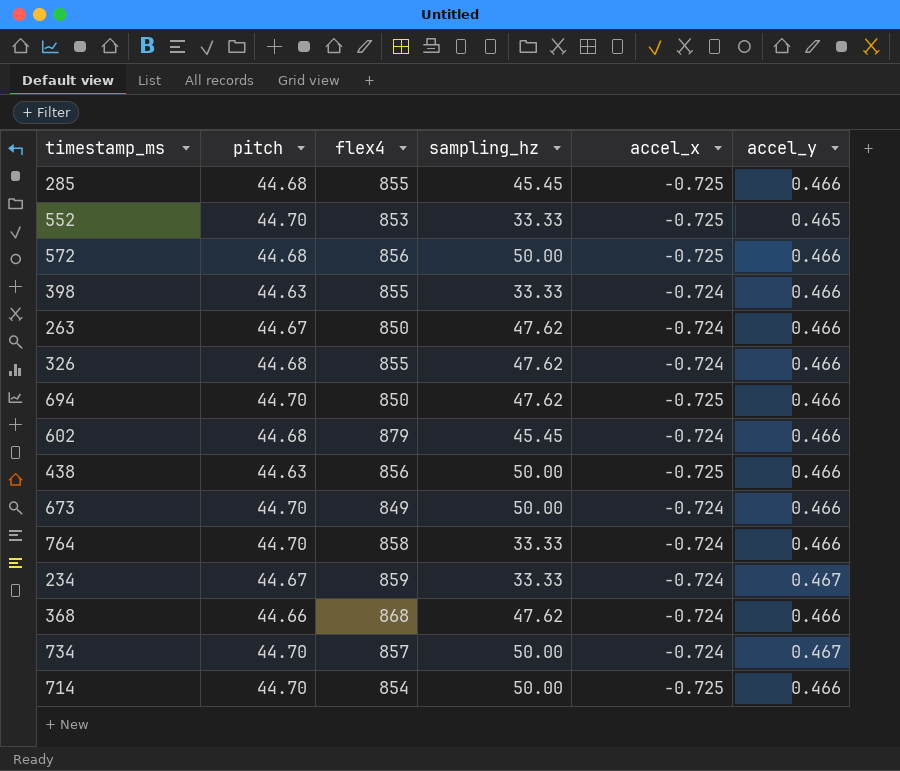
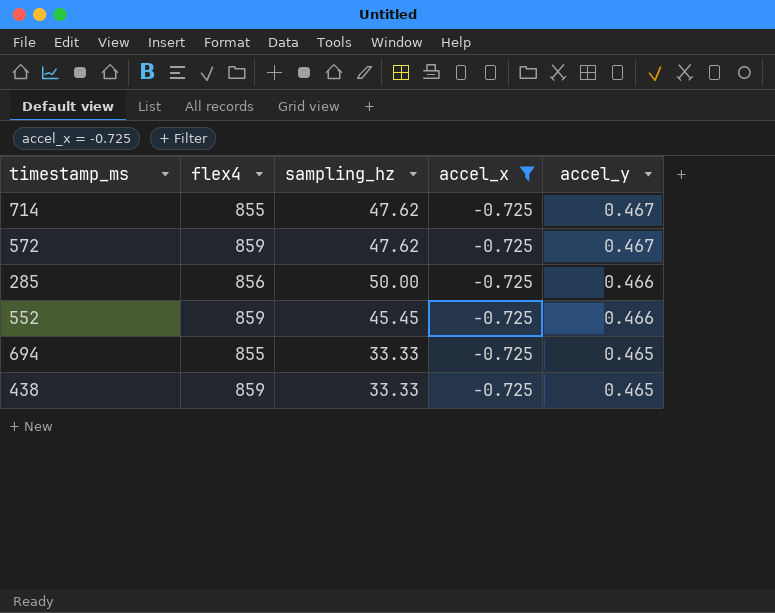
filter: none -> accel_x = -0.725
row order: none -> accel_y descending
column pitch | position: 2 -> none
714 | flex4: 854 -> 855
714 | sampling_hz: 50.00 -> 47.62
714 | accel_y: 0.466 -> 0.467
572 | flex4: 856 -> 859
572 | sampling_hz: 50.00 -> 47.62
572 | accel_y: 0.466 -> 0.467
285 | flex4: 855 -> 856
285 | sampling_hz: 45.45 -> 50.00
552 | flex4: 853 -> 859
552 | sampling_hz: 33.33 -> 45.45
552 | accel_y: 0.465 -> 0.466
694 | flex4: 850 -> 855
694 | sampling_hz: 47.62 -> 33.33
694 | accel_y: 0.466 -> 0.465
438 | flex4: 856 -> 859
438 | sampling_hz: 50.00 -> 33.33
438 | accel_y: 0.466 -> 0.465

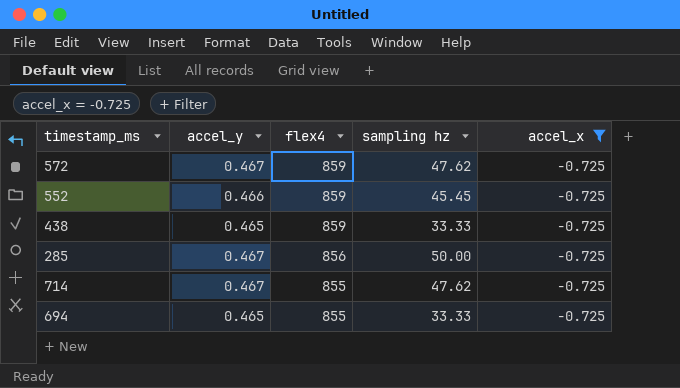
row order: accel_y descending -> flex4 descending
column accel_y | position: 5 -> 2
column name: sampling_hz -> sampling hz
285 | accel_y: 0.466 -> 0.467

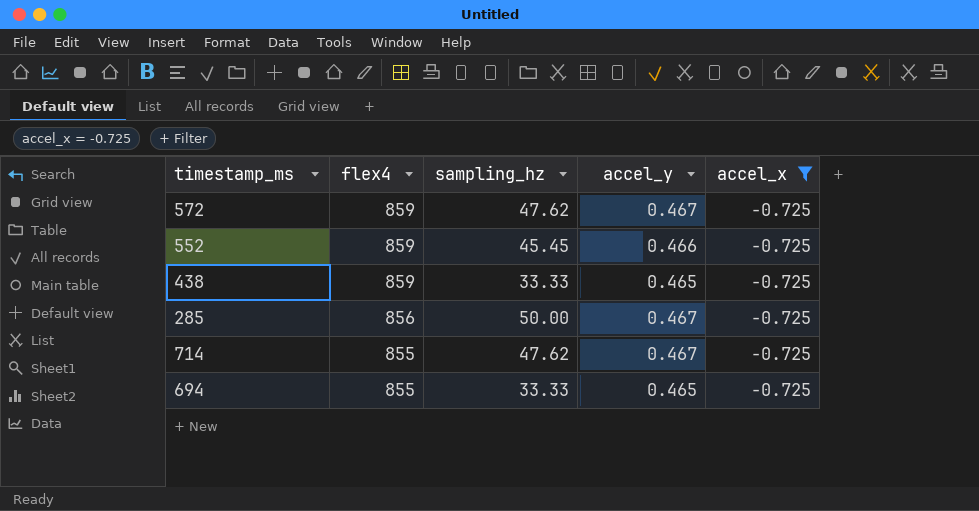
column name: sampling hz -> sampling_hz
column accel_y | position: 2 -> 4

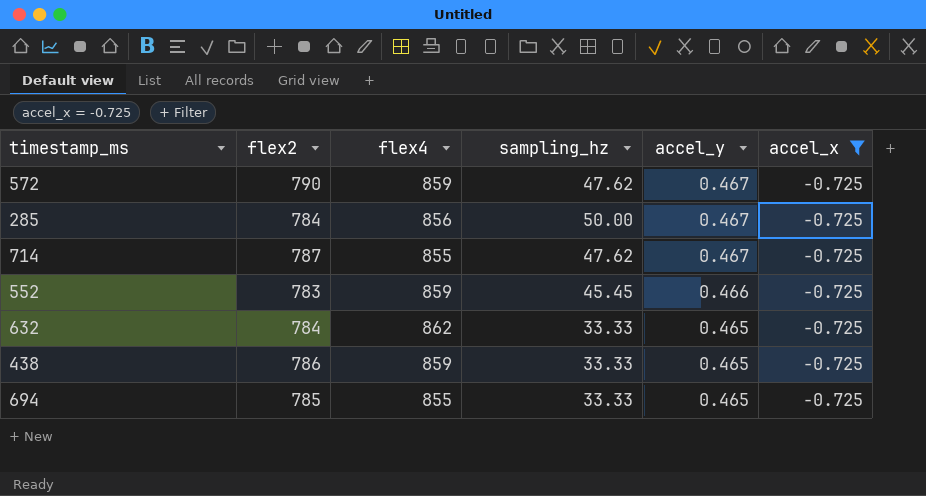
row order: flex4 descending -> accel_y descending
column flex2 | position: none -> 2
row 632: none -> 784 | 862 | 33.33 | 0.465 | -0.725

